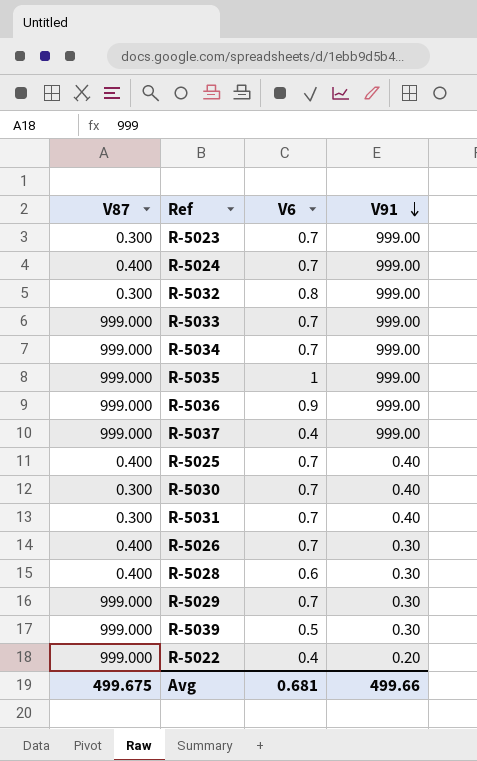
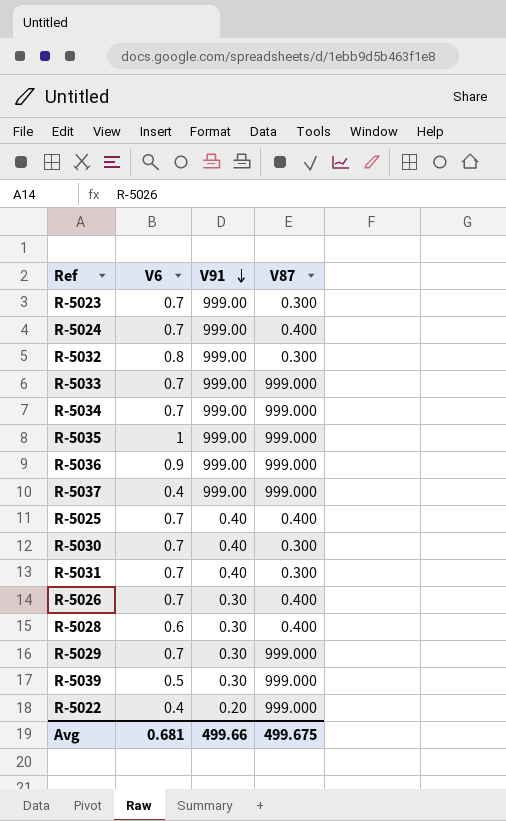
column V87 | position: 1 -> 4

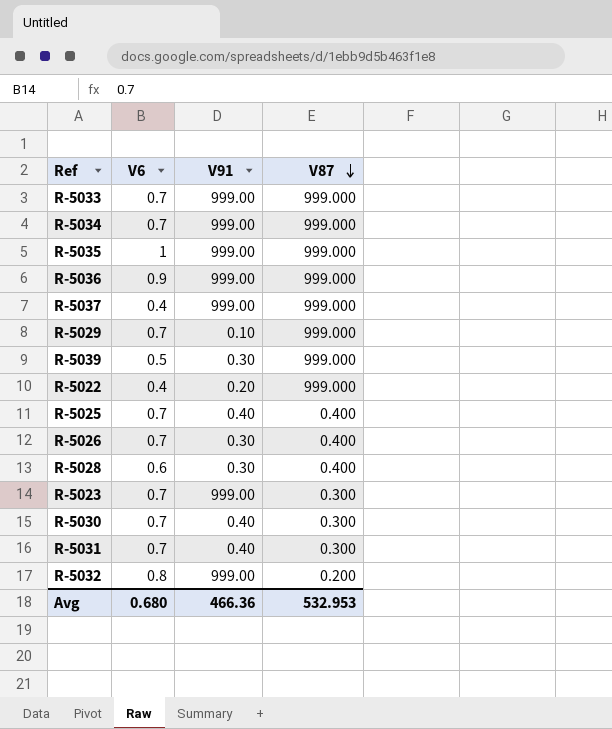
row order: V91 descending -> V87 descending
row R-5024: 0.7 | 999.00 | 0.400 -> none
R-5029 | V91: 0.30 -> 0.10
R-5032 | V87: 0.300 -> 0.200
Avg | V6: 0.681 -> 0.680
Avg | V91: 499.66 -> 466.36
Avg | V87: 499.675 -> 532.953

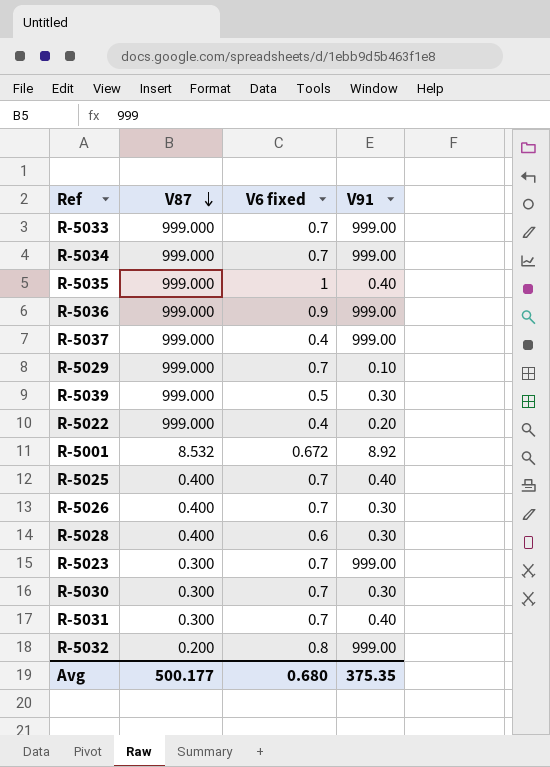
column V87 | position: 4 -> 2
column name: V6 -> V6 fixed
R-5035 | V91: 999.00 -> 0.40
row R-5001: none -> 8.532 | 0.672 | 8.92
R-5030 | V91: 0.40 -> 0.30
Avg | V87: 532.953 -> 500.177
Avg | V91: 466.36 -> 375.35

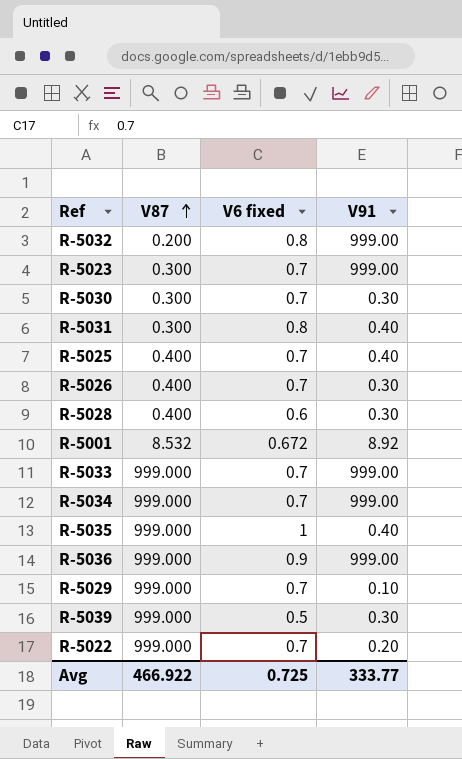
row order: V87 descending -> V87 ascending
row R-5037: 999.000 | 0.4 | 999.00 -> none
R-5031 | V6 fixed: 0.7 -> 0.8
R-5022 | V6 fixed: 0.4 -> 0.7
Avg | V87: 500.177 -> 466.922
Avg | V6 fixed: 0.680 -> 0.725
Avg | V91: 375.35 -> 333.77

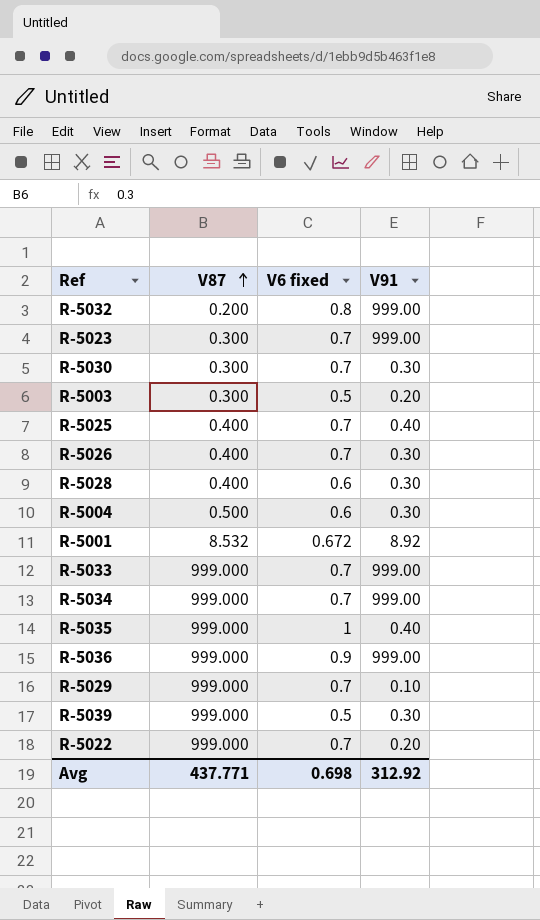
row R-5031: 0.300 | 0.8 | 0.40 -> none
row R-5003: none -> 0.300 | 0.5 | 0.20
row R-5004: none -> 0.500 | 0.6 | 0.30
Avg | V87: 466.922 -> 437.771
Avg | V6 fixed: 0.725 -> 0.698
Avg | V91: 333.77 -> 312.92

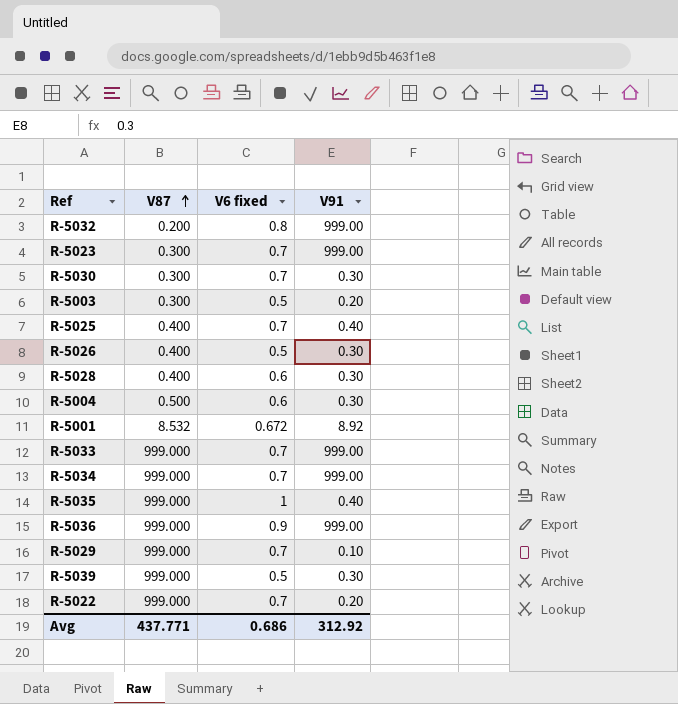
R-5026 | V6 fixed: 0.7 -> 0.5
Avg | V6 fixed: 0.698 -> 0.686

